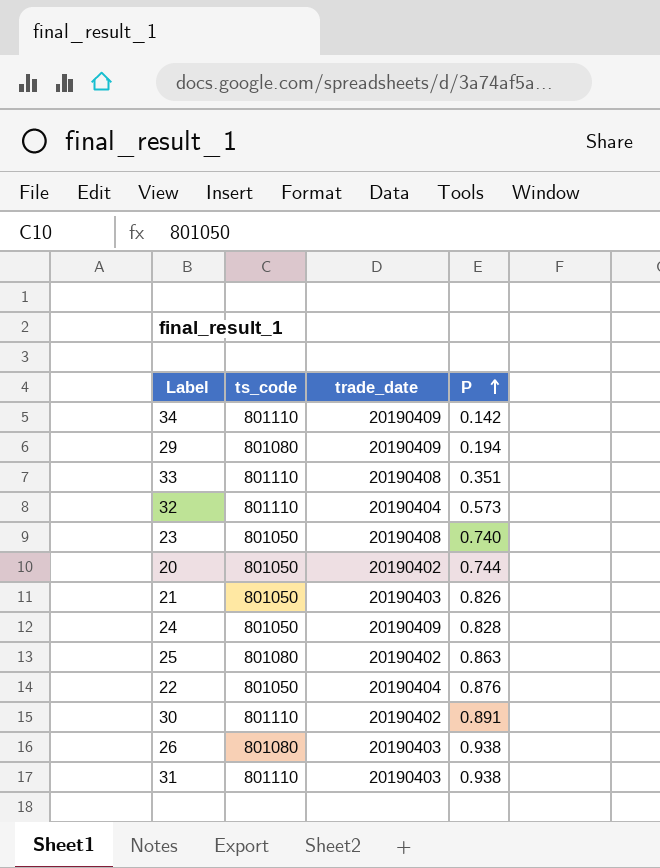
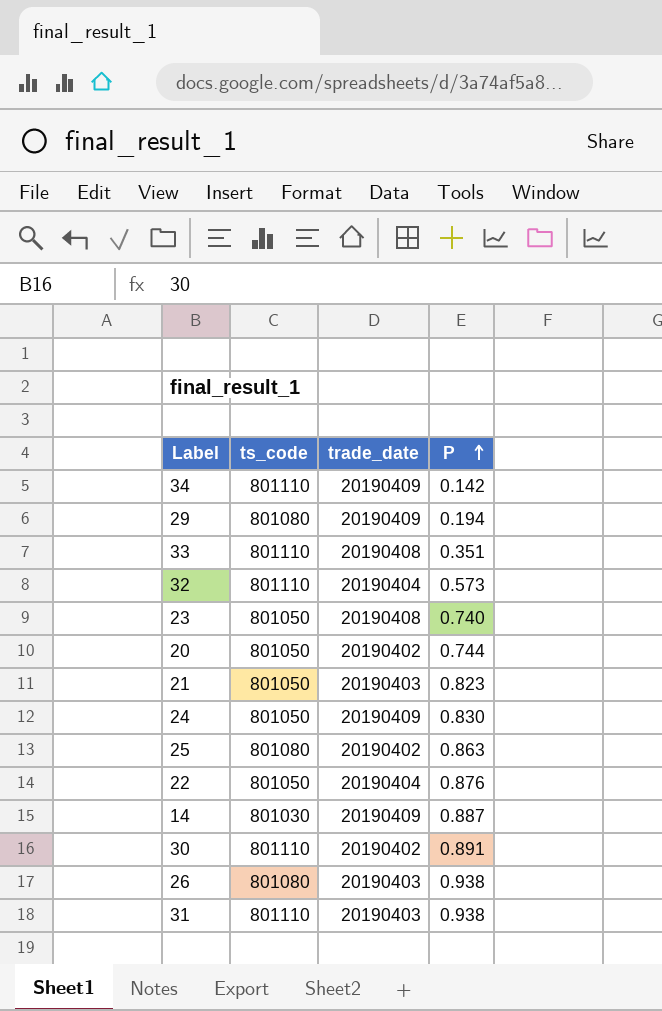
21 | P: 0.826 -> 0.823
24 | P: 0.828 -> 0.830
row 14: none -> 801030 | 20190409 | 0.887

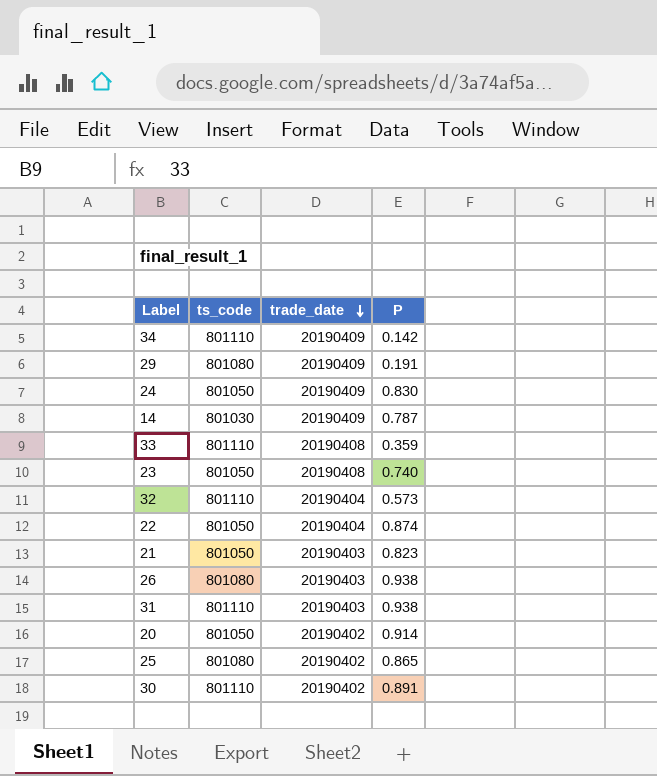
row order: P ascending -> trade_date descending
29 | P: 0.194 -> 0.191
14 | P: 0.887 -> 0.787
33 | P: 0.351 -> 0.359
22 | P: 0.876 -> 0.874
20 | P: 0.744 -> 0.914
25 | P: 0.863 -> 0.865

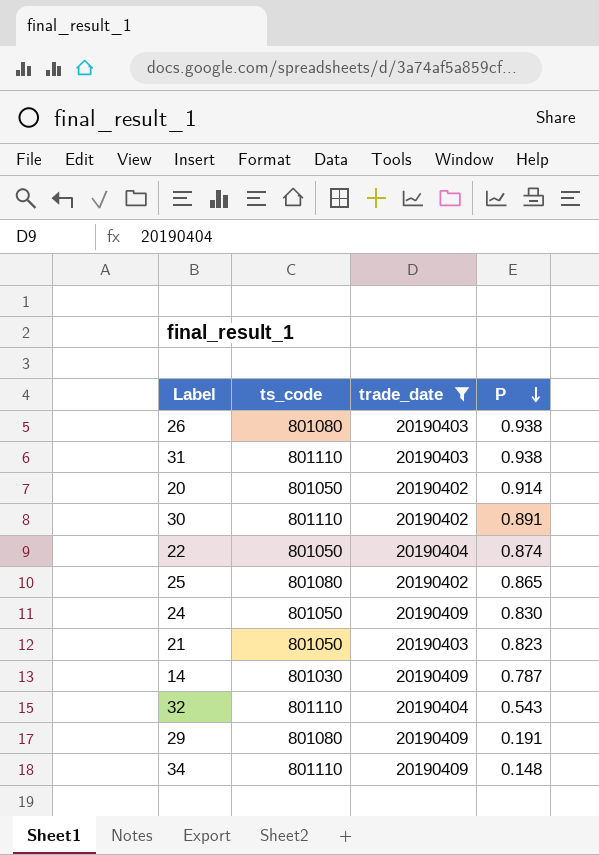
filter: none -> trade_date != 20190408
row order: trade_date descending -> P descending
32 | P: 0.573 -> 0.543
34 | P: 0.142 -> 0.148

